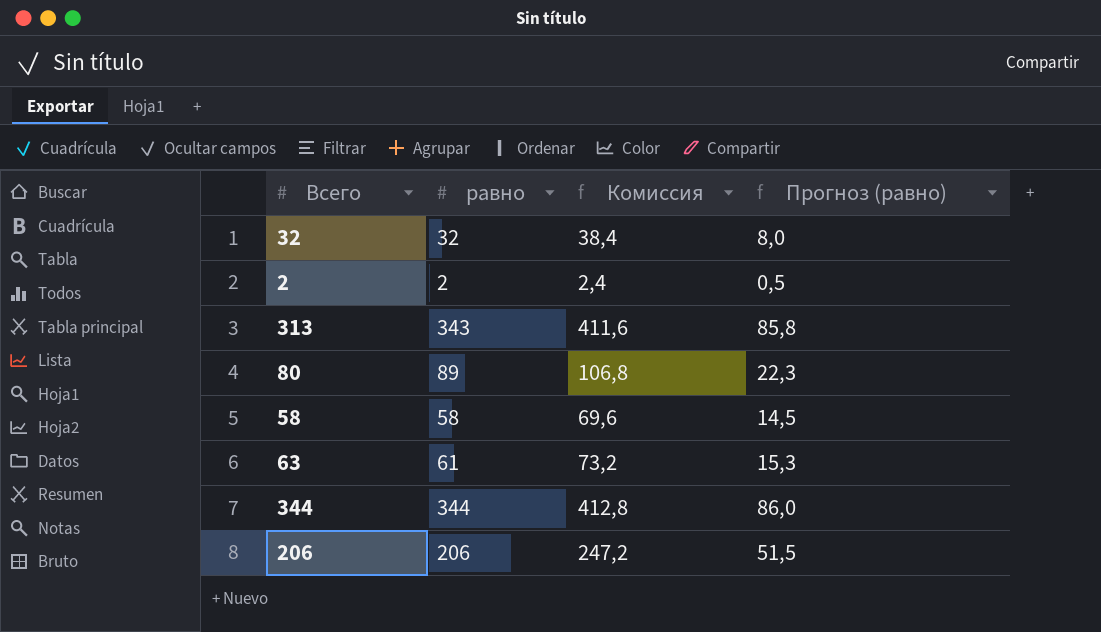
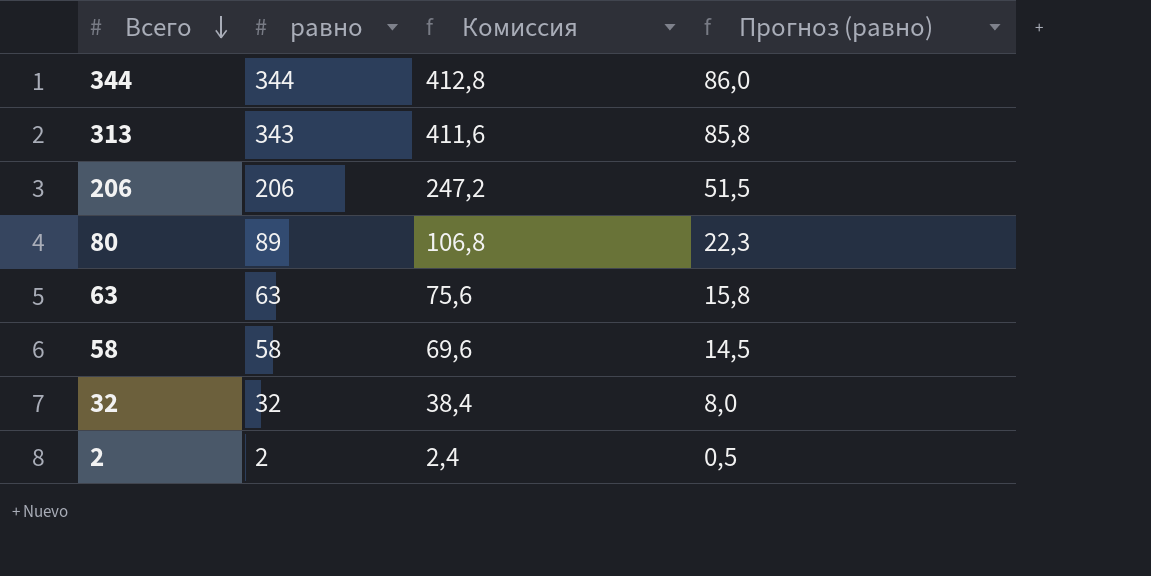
row order: none -> Всего descending
63 | равно: 61 -> 63
63 | Комиссия: 73,2 -> 75,6
63 | Прогноз (равно): 15,3 -> 15,8

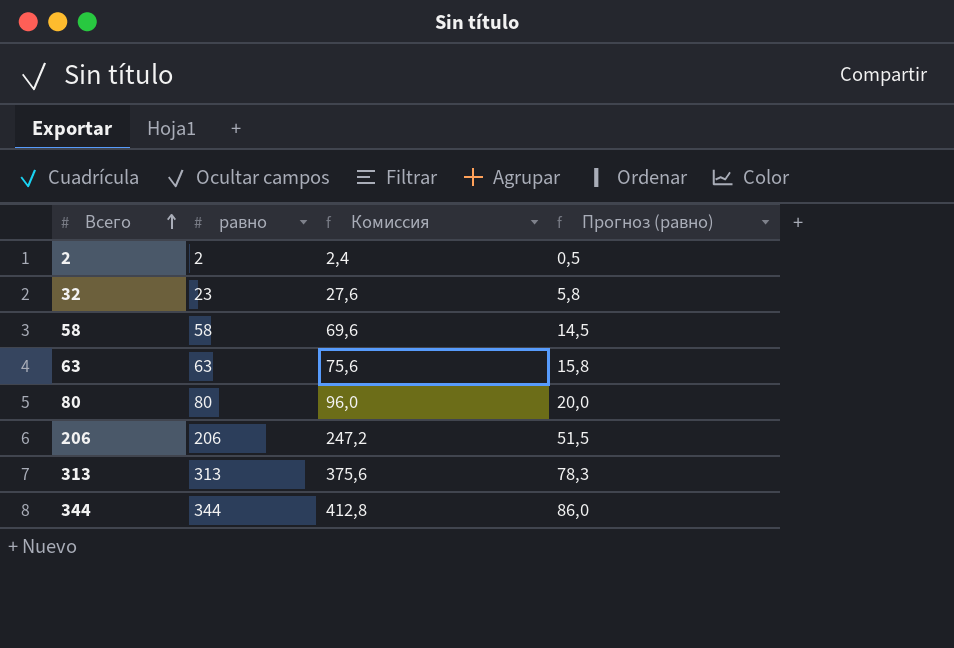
row order: Всего descending -> Всего ascending
32 | равно: 32 -> 23
32 | Комиссия: 38,4 -> 27,6
32 | Прогноз (равно): 8,0 -> 5,8
80 | равно: 89 -> 80
80 | Комиссия: 106,8 -> 96,0
80 | Прогноз (равно): 22,3 -> 20,0
313 | равно: 343 -> 313
313 | Комиссия: 411,6 -> 375,6
313 | Прогноз (равно): 85,8 -> 78,3

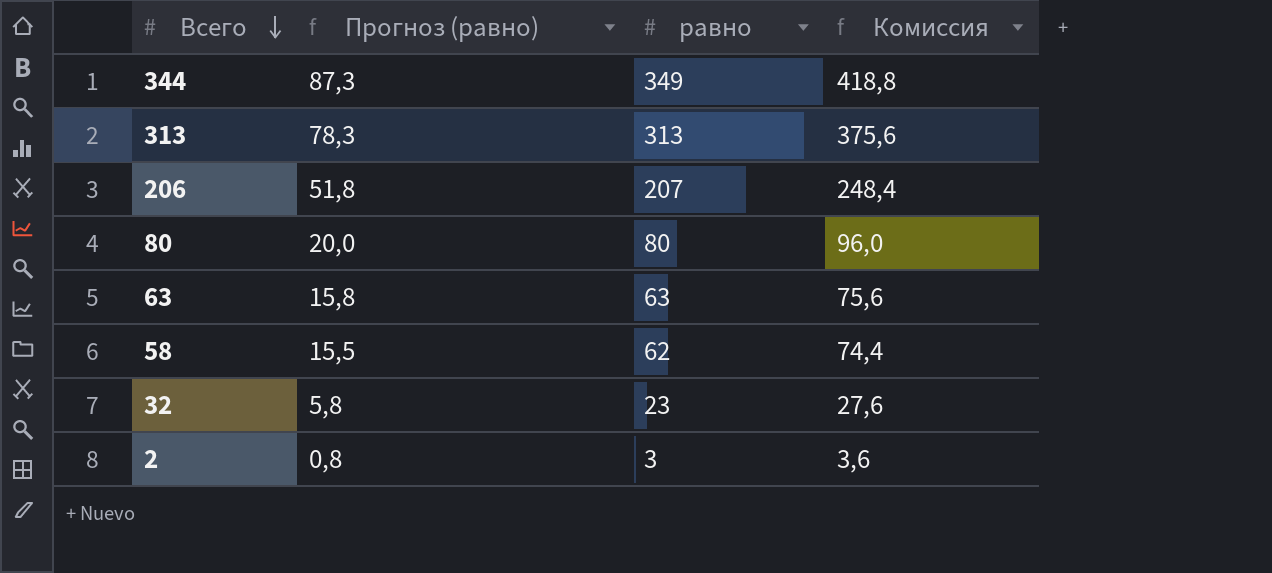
row order: Всего ascending -> Всего descending
column Прогноз (равно) | position: 4 -> 2
344 | Прогноз (равно): 86,0 -> 87,3
344 | равно: 344 -> 349
344 | Комиссия: 412,8 -> 418,8
206 | Прогноз (равно): 51,5 -> 51,8
206 | равно: 206 -> 207
206 | Комиссия: 247,2 -> 248,4
58 | Прогноз (равно): 14,5 -> 15,5
58 | равно: 58 -> 62
58 | Комиссия: 69,6 -> 74,4
2 | Прогноз (равно): 0,5 -> 0,8
2 | равно: 2 -> 3
2 | Комиссия: 2,4 -> 3,6

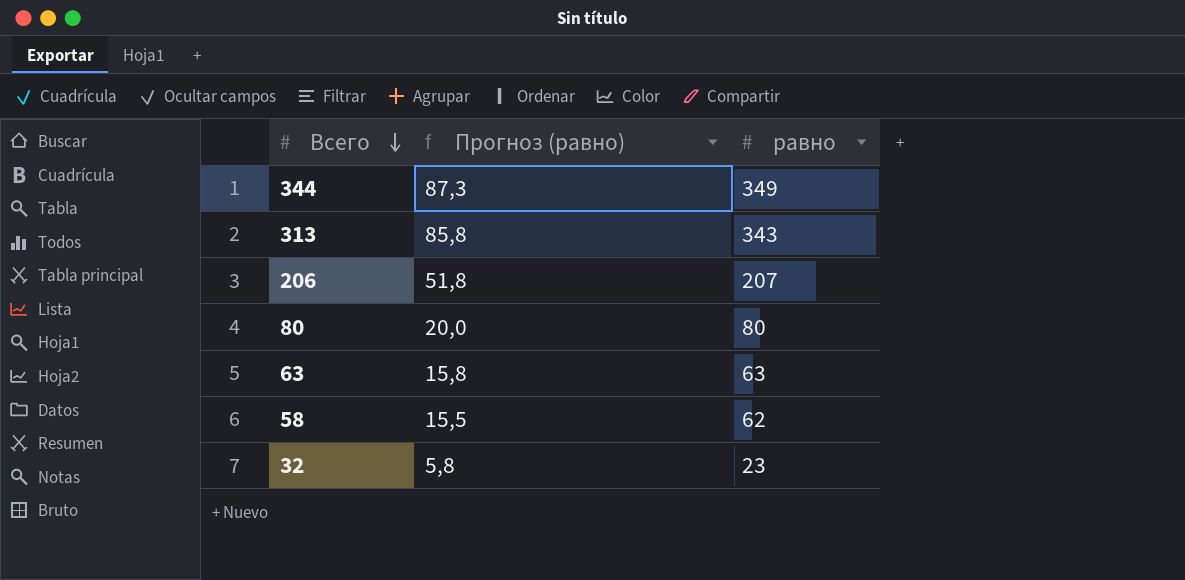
column Комиссия | formula: [равно] * 1,2 -> none
row 2: 0,8 | 3 | 3,6 -> none
313 | Прогноз (равно): 78,3 -> 85,8
313 | равно: 313 -> 343

